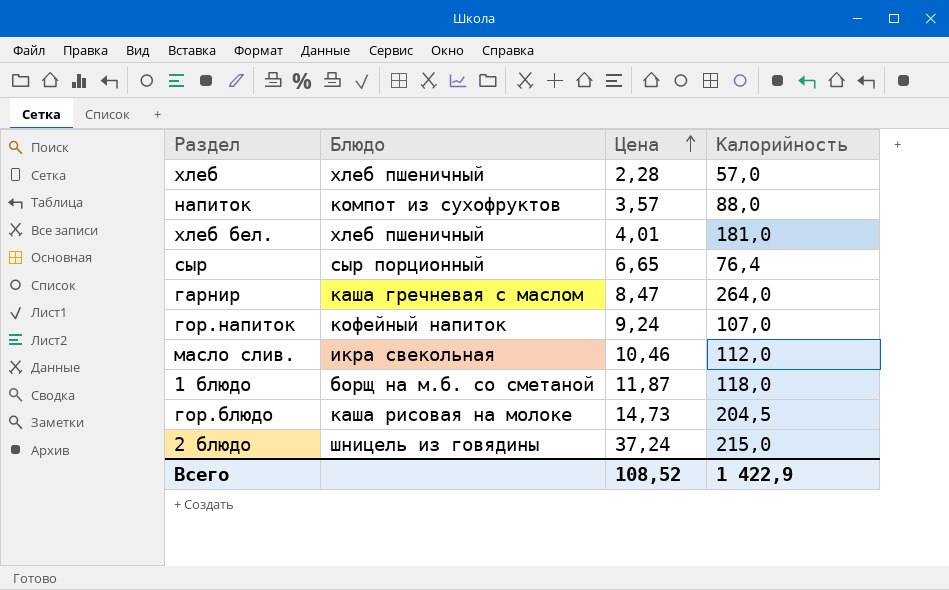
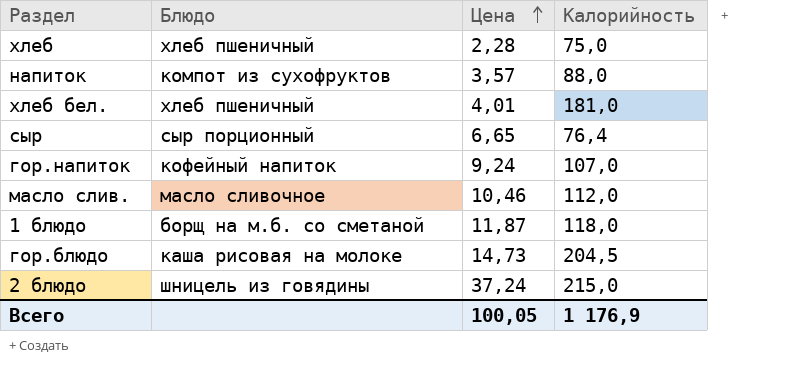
row гарнир: каша гречневая с маслом | 8,47 | 264,0 -> none
хлеб | Калорийность: 57,0 -> 75,0
масло слив. | Блюдо: икра свекольная -> масло сливочное
Всего | Цена: 108,52 -> 100,05
Всего | Калорийность: 1 422,9 -> 1 176,9

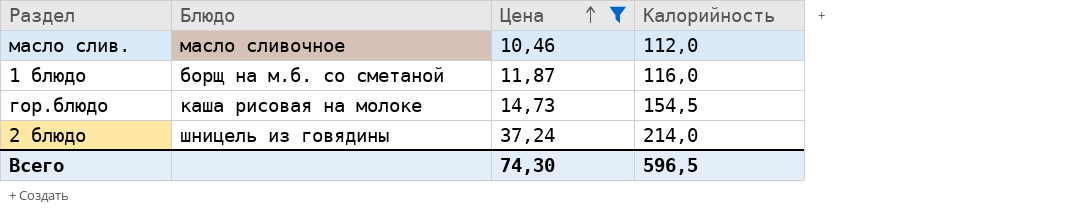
filter: none -> Цена >= 10,46
1 блюдо | Калорийность: 118,0 -> 116,0
гор.блюдо | Калорийность: 204,5 -> 154,5
2 блюдо | Калорийность: 215,0 -> 214,0
Всего | Цена: 100,05 -> 74,30
Всего | Калорийность: 1 176,9 -> 596,5

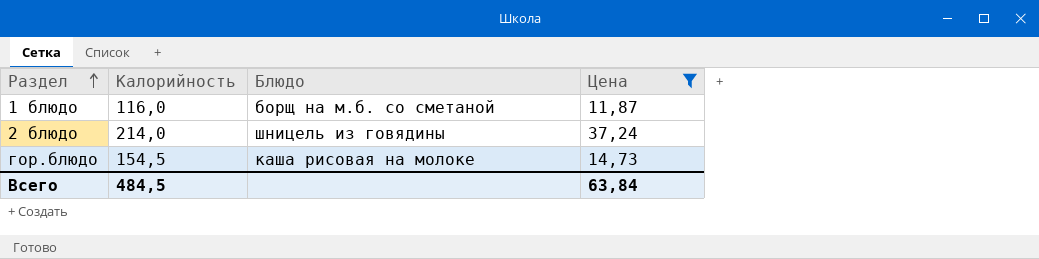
row order: Цена ascending -> Раздел ascending
column Калорийность | position: 4 -> 2
row масло слив.: масло сливочное | 10,46 | 112,0 -> none
Всего | Калорийность: 596,5 -> 484,5
Всего | Цена: 74,30 -> 63,84

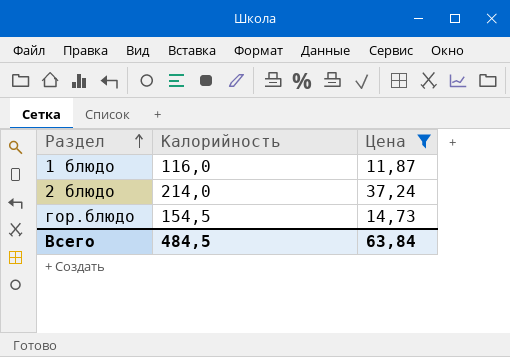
column Блюдо | position: 3 -> none

